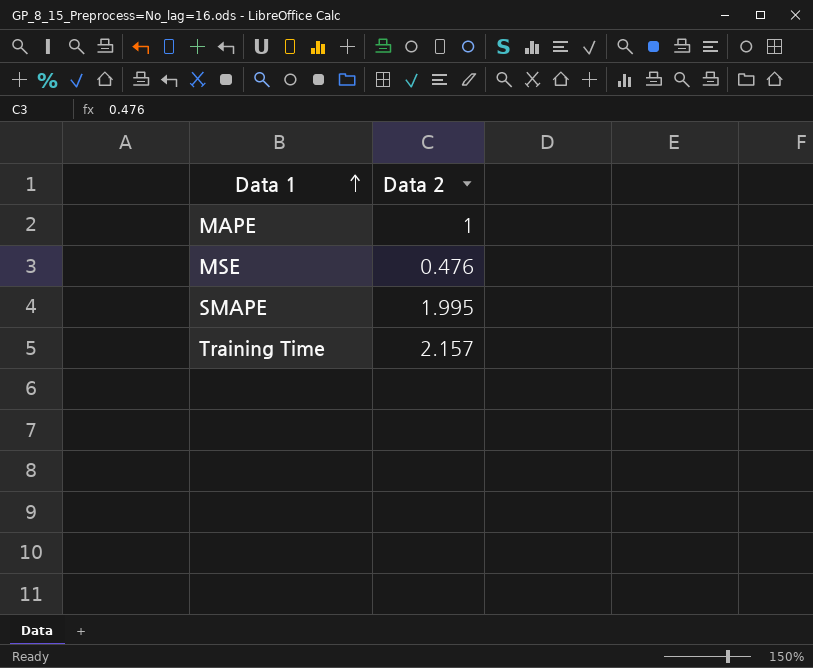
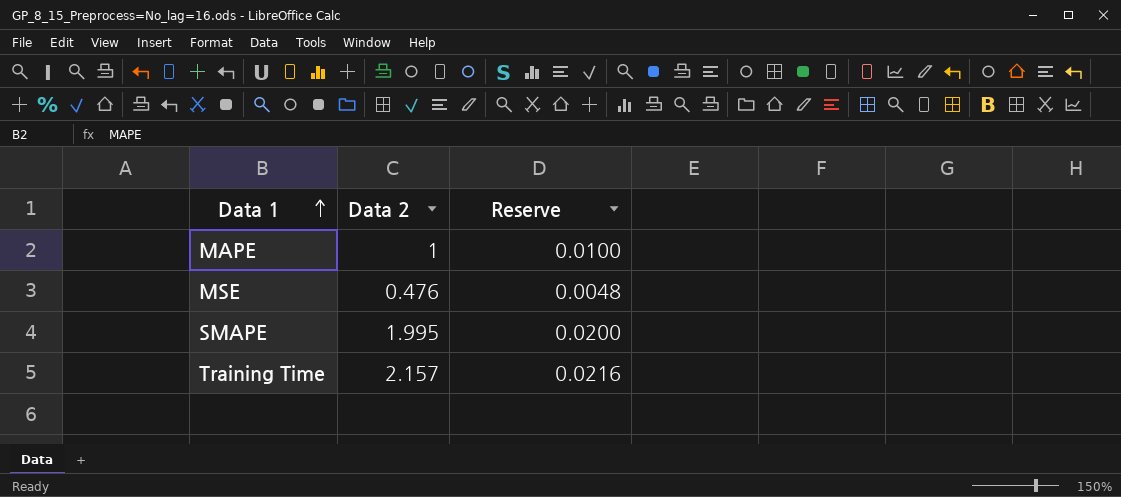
column Reserve | formula: none -> [Data 2] * 0.01

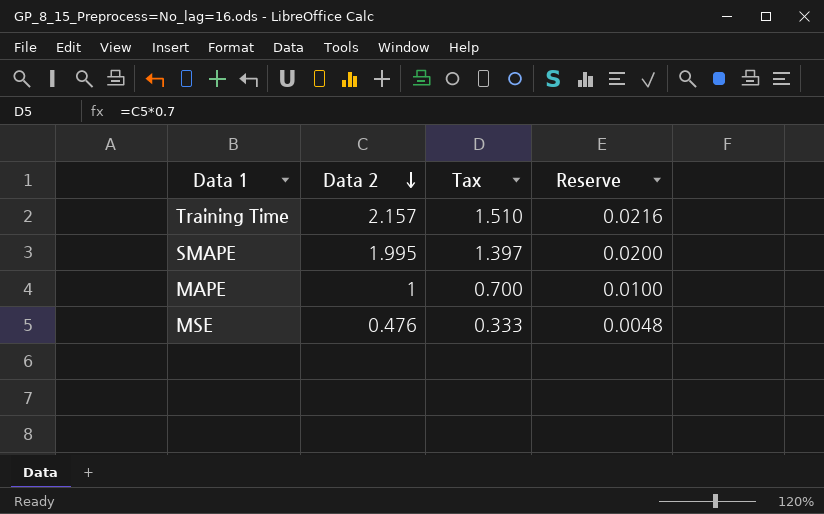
row order: Data 1 ascending -> Data 2 descending
column Tax | formula: none -> [Data 2] * 0.7

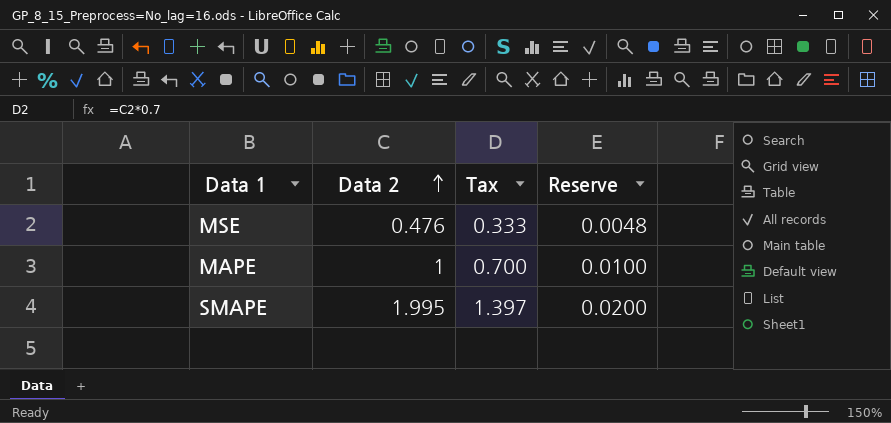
row order: Data 2 descending -> Data 2 ascending
row Training Time: 2.157 | 1.510 | 0.0216 -> none

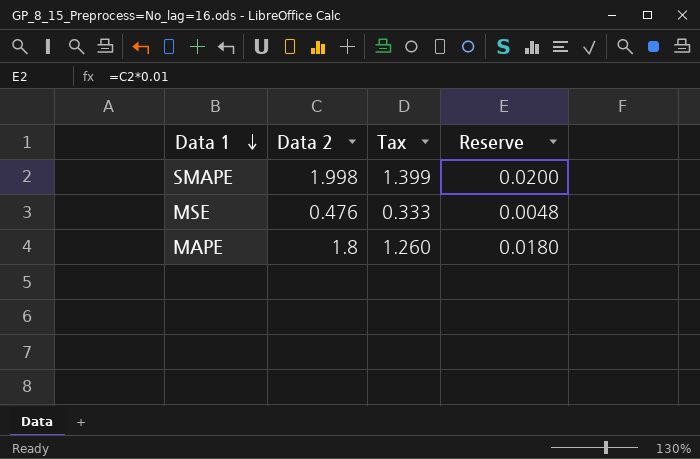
row order: Data 2 ascending -> Data 1 descending
SMAPE | Data 2: 1.995 -> 1.998
SMAPE | Tax: 1.397 -> 1.399
MAPE | Data 2: 1 -> 1.8
MAPE | Tax: 0.700 -> 1.260
MAPE | Reserve: 0.0100 -> 0.0180

